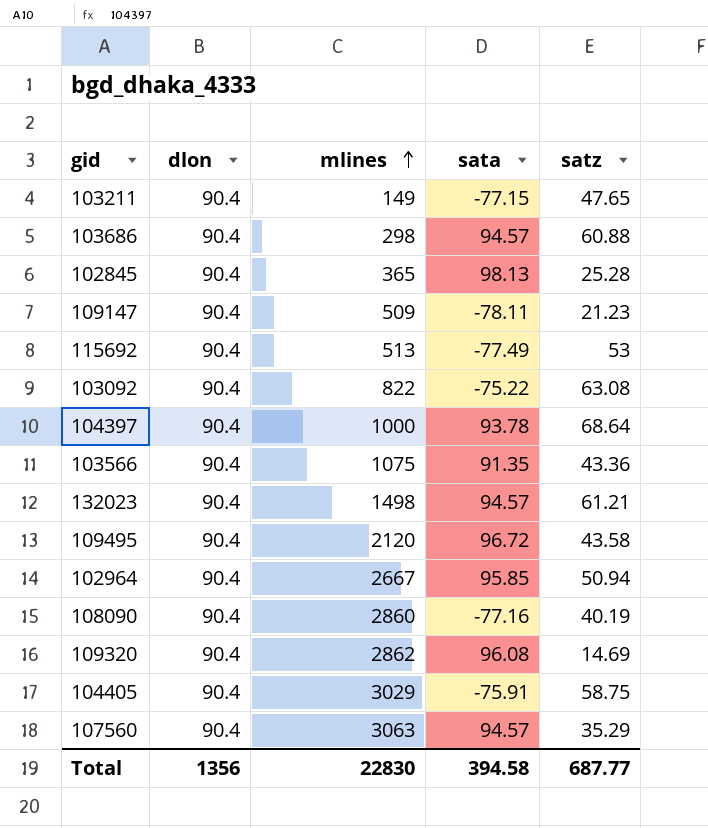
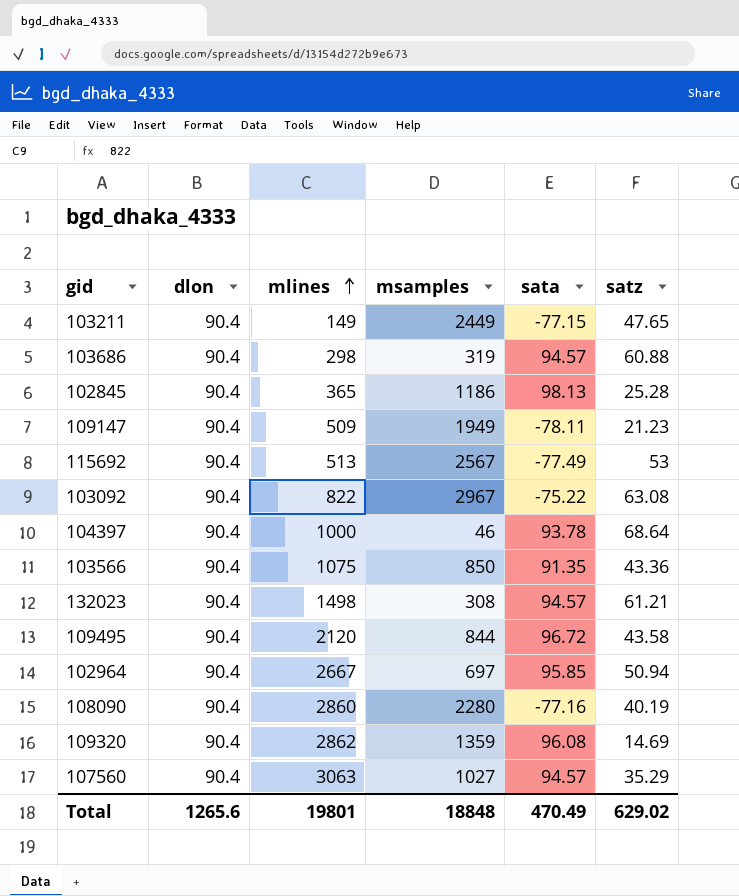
column msamples | position: none -> 4
row 104405: 90.4 | 3029 | -75.91 | 58.75 -> none
Total | dlon: 1356 -> 1265.6
Total | mlines: 22830 -> 19801
Total | sata: 394.58 -> 470.49
Total | satz: 687.77 -> 629.02

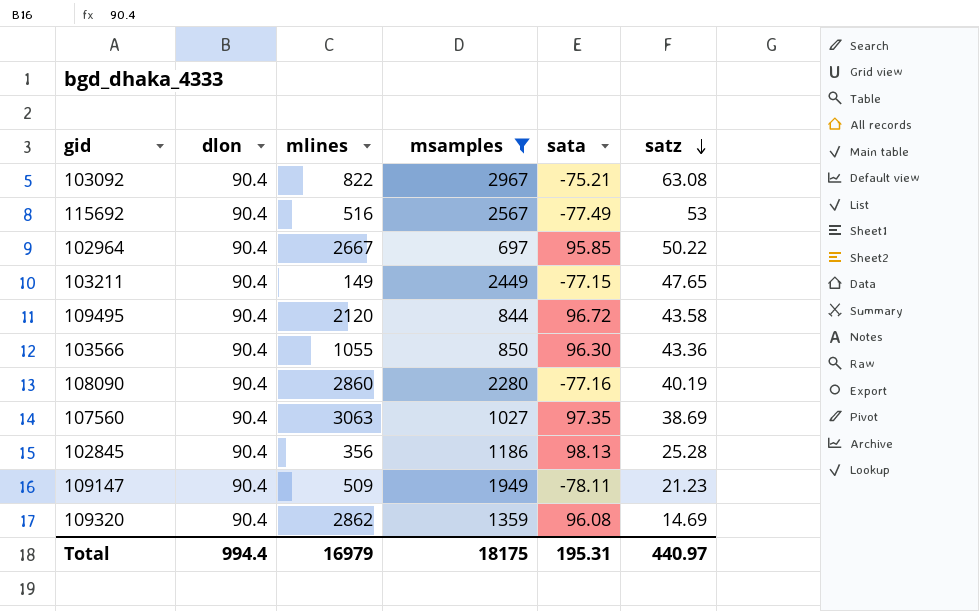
filter: none -> msamples >= 697
row order: mlines ascending -> satz descending
103092 | sata: -75.22 -> -75.21
115692 | mlines: 513 -> 516
102964 | satz: 50.94 -> 50.22
103566 | mlines: 1075 -> 1055
103566 | sata: 91.35 -> 96.30
107560 | sata: 94.57 -> 97.35
107560 | satz: 35.29 -> 38.69
102845 | mlines: 365 -> 356
Total | dlon: 1265.6 -> 994.4
Total | mlines: 19801 -> 16979
Total | msamples: 18848 -> 18175
Total | sata: 470.49 -> 195.31
Total | satz: 629.02 -> 440.97

